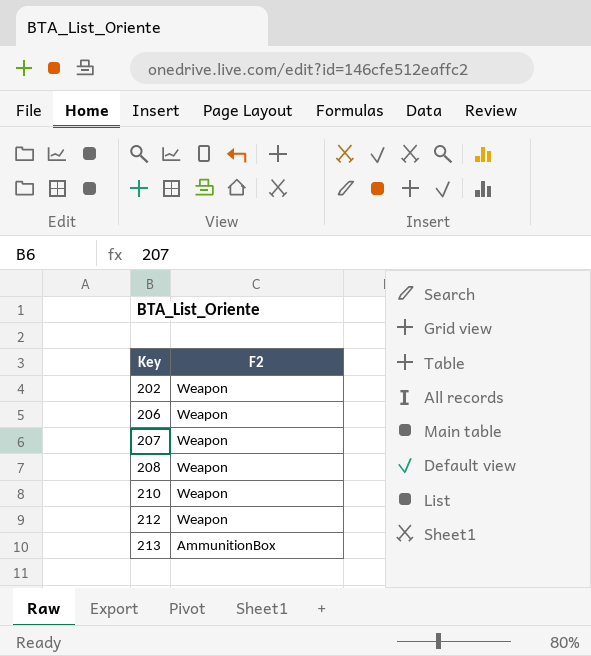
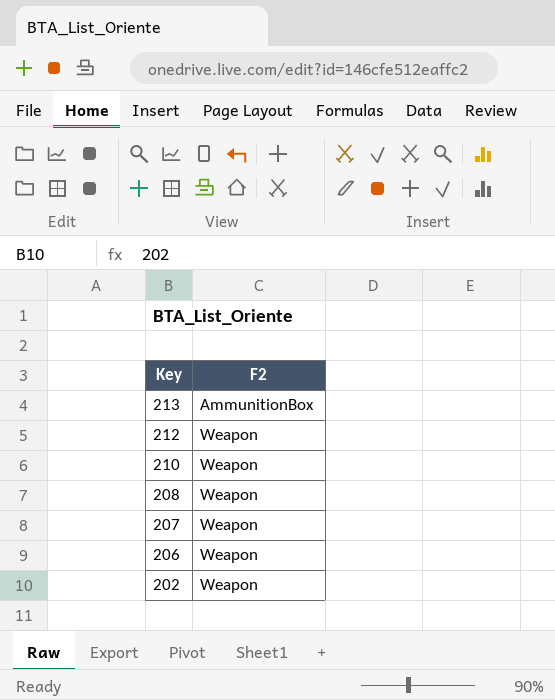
row order: Key ascending -> Key descending

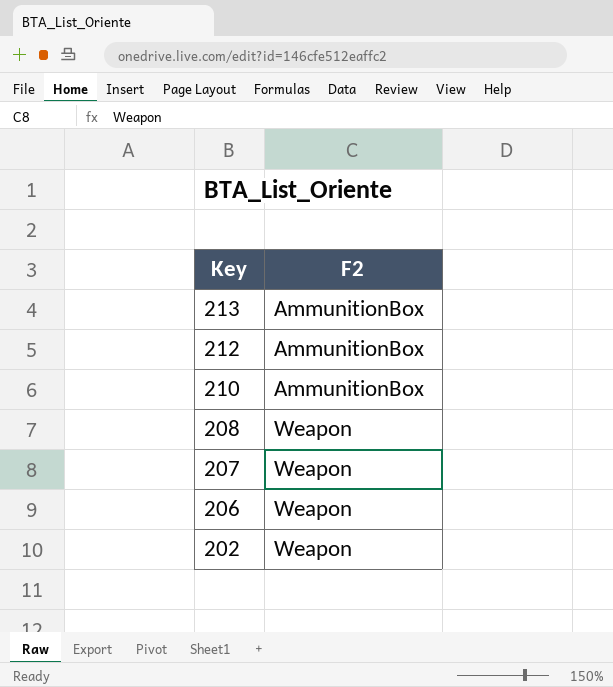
212 | F2: Weapon -> AmmunitionBox
210 | F2: Weapon -> AmmunitionBox

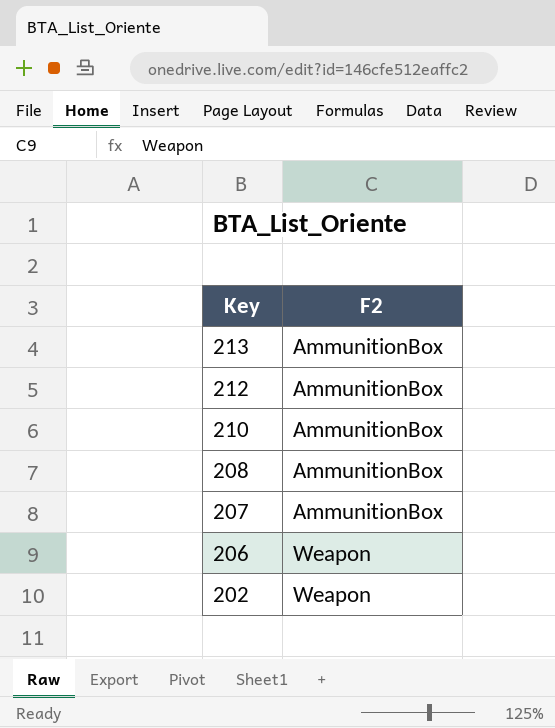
208 | F2: Weapon -> AmmunitionBox
207 | F2: Weapon -> AmmunitionBox

